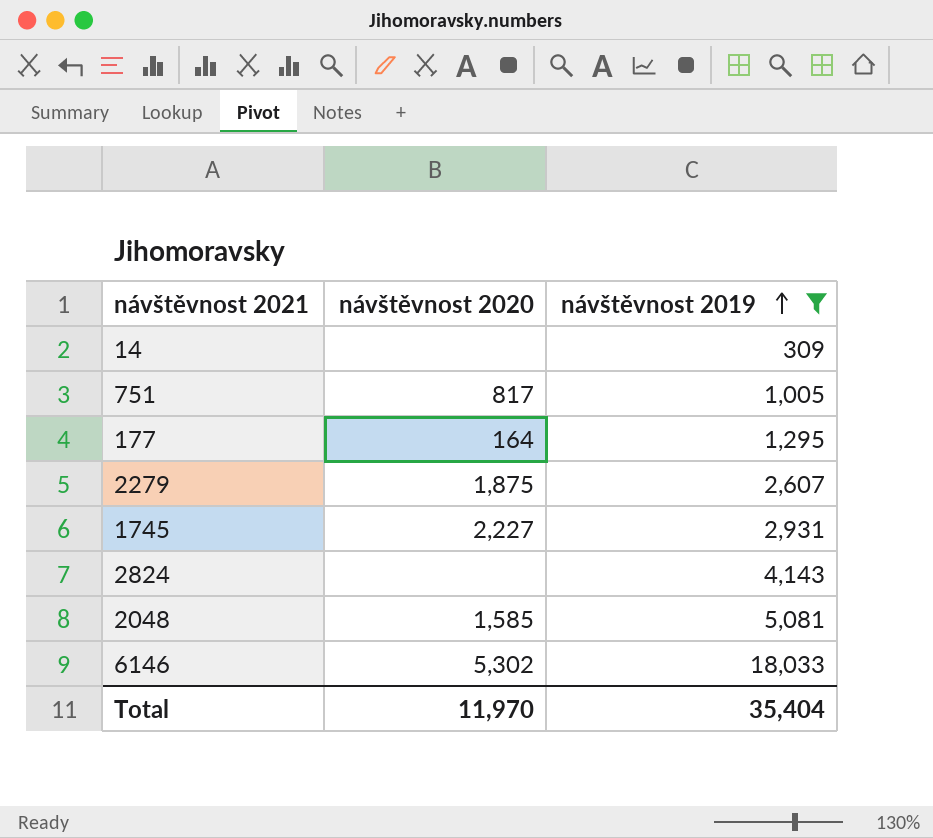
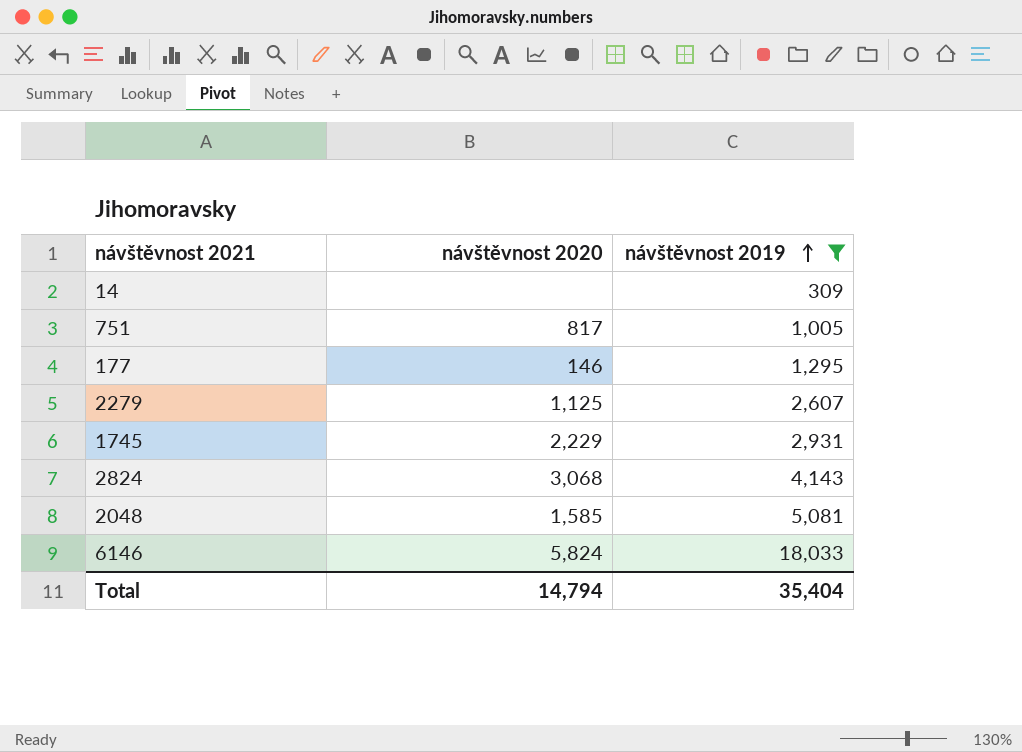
177 | návštěvnost 2020: 164 -> 146
2279 | návštěvnost 2020: 1,875 -> 1,125
1745 | návštěvnost 2020: 2,227 -> 2,229
2824 | návštěvnost 2020: none -> 3,068
6146 | návštěvnost 2020: 5,302 -> 5,824
Total | návštěvnost 2020: 11,970 -> 14,794

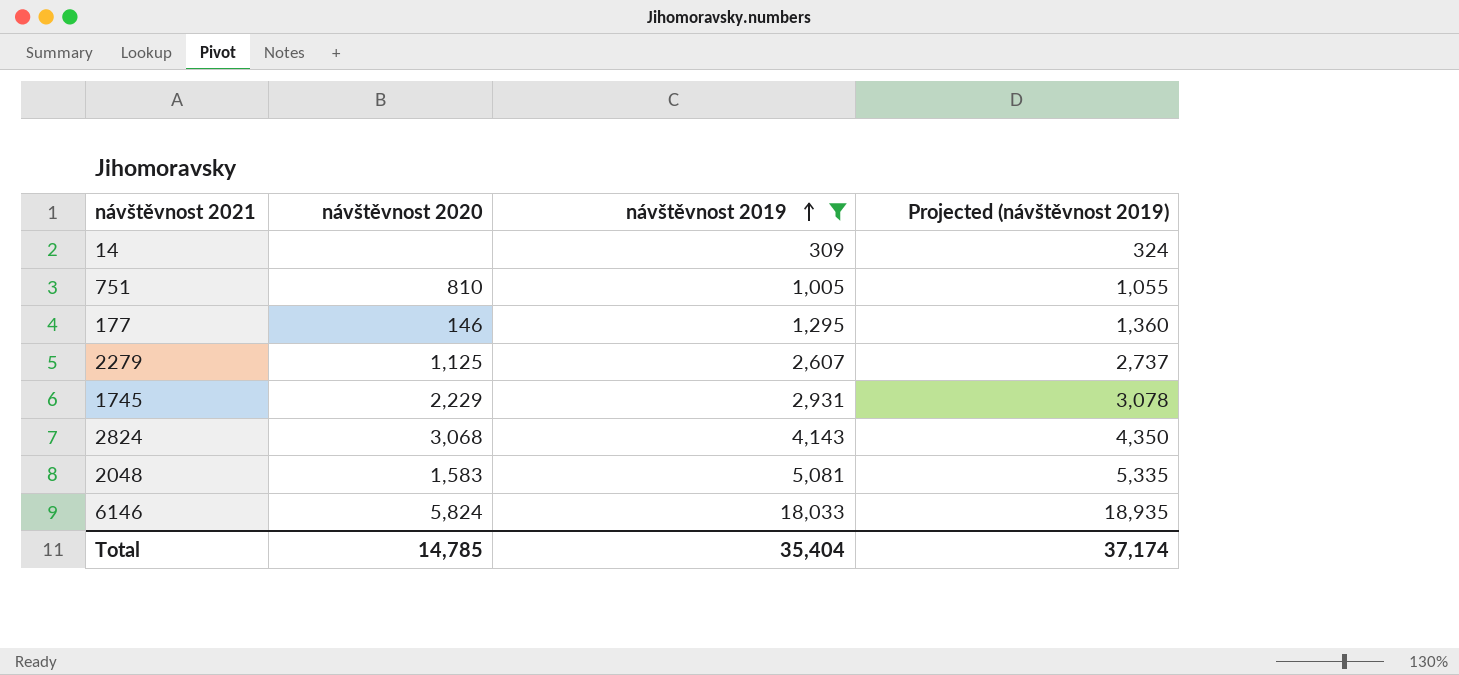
column Projected (návštěvnost 2019) | formula: none -> [návštěvnost 2019] * 1.05
751 | návštěvnost 2020: 817 -> 810
2048 | návštěvnost 2020: 1,585 -> 1,583
Total | návštěvnost 2020: 14,794 -> 14,785

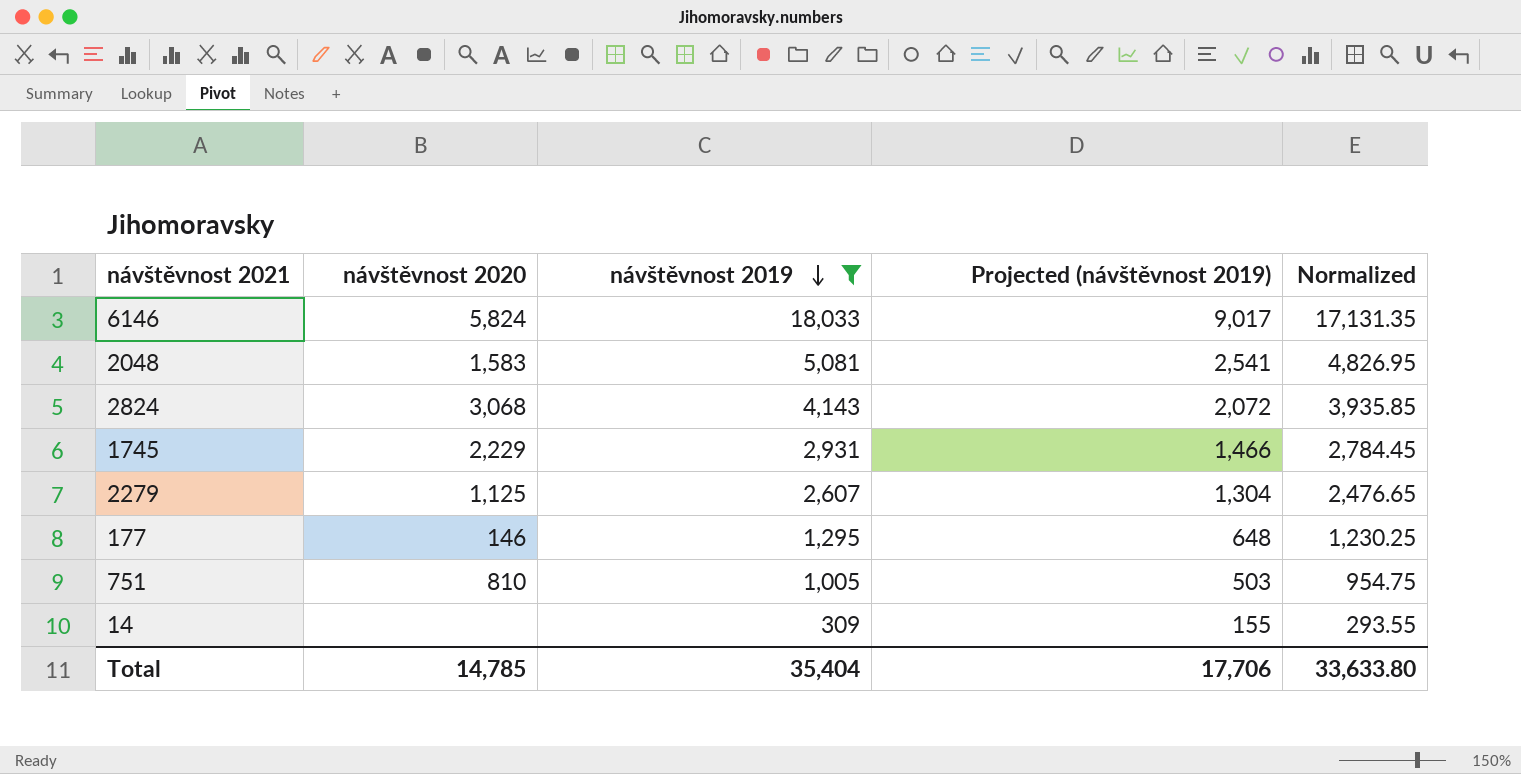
row order: návštěvnost 2019 ascending -> návštěvnost 2019 descending
column Projected (návštěvnost 2019) | formula: [návštěvnost 2019] * 1.05 -> [návštěvnost 2019] * 0.5
column Normalized | formula: none -> [návštěvnost 2019] * 0.95
Total | Projected (návštěvnost 2019): 37,174 -> 17,706

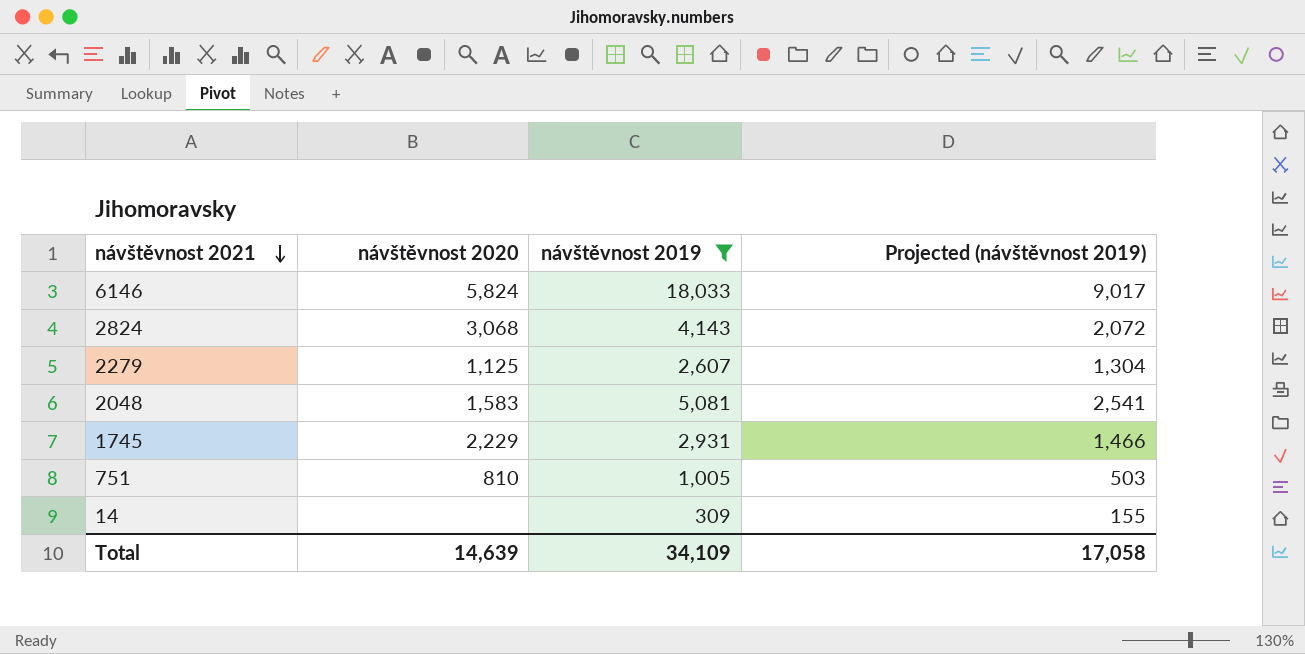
row order: návštěvnost 2019 descending -> návštěvnost 2021 descending
column Normalized | formula: [návštěvnost 2019] * 0.95 -> none
row 177: 146 | 1,295 | 648 | 1,230.25 -> none
Total | návštěvnost 2020: 14,785 -> 14,639
Total | návštěvnost 2019: 35,404 -> 34,109
Total | Projected (návštěvnost 2019): 17,706 -> 17,058

